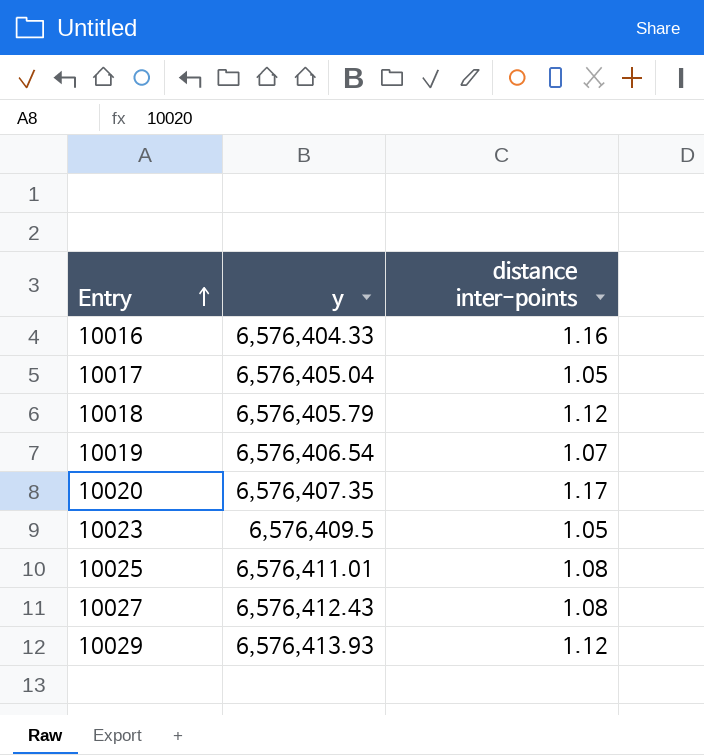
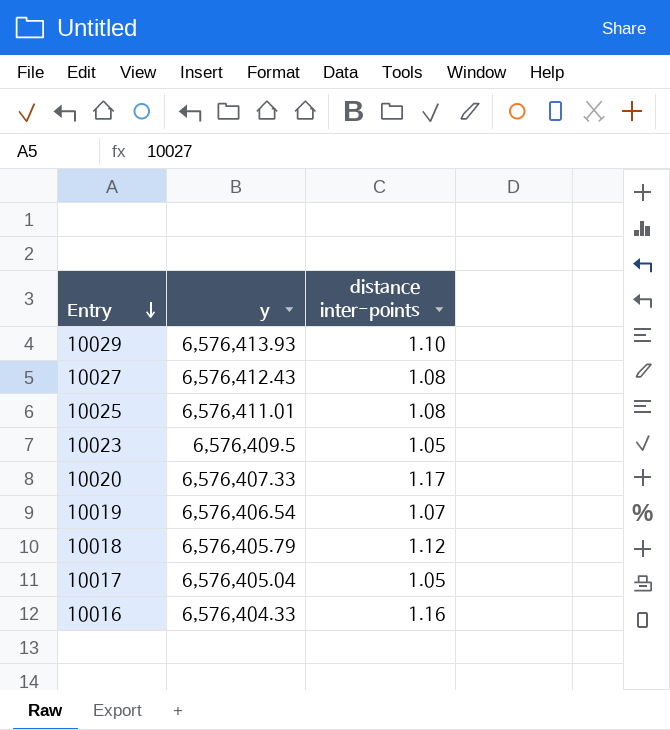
row order: Entry ascending -> Entry descending
10029 | distance inter-points: 1.12 -> 1.10
10020 | y: 6,576,407.35 -> 6,576,407.33

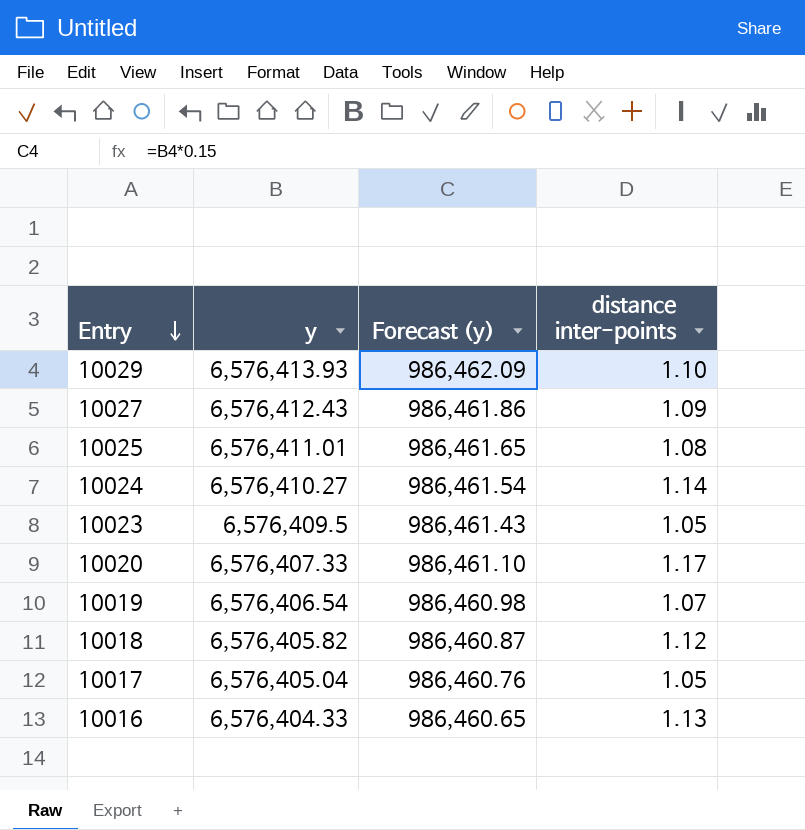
column Forecast (y) | formula: none -> [y] * 0.15
10027 | distance inter-points: 1.08 -> 1.09
row 10024: none -> 6,576,410.27 | 986,461.54 | 1.14
10018 | y: 6,576,405.79 -> 6,576,405.82
10016 | distance inter-points: 1.16 -> 1.13

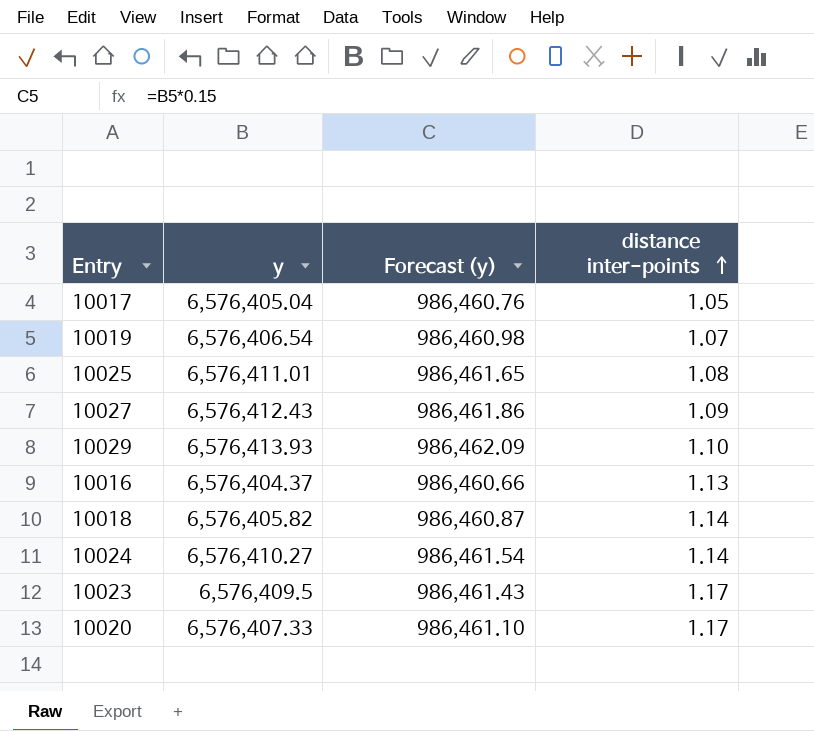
row order: Entry descending -> distance inter-points ascending
10016 | y: 6,576,404.33 -> 6,576,404.37
10016 | Forecast (y): 986,460.65 -> 986,460.66
10018 | distance inter-points: 1.12 -> 1.14
10023 | distance inter-points: 1.05 -> 1.17

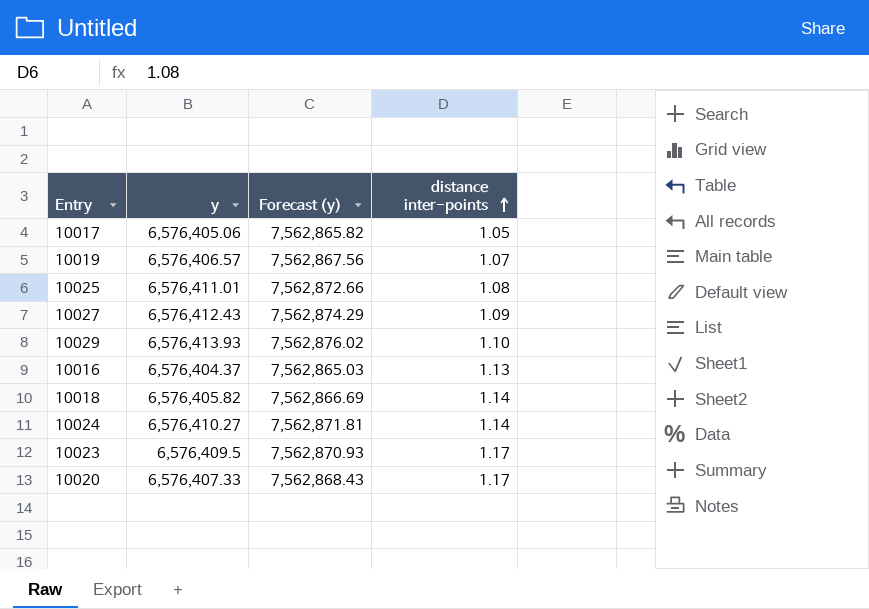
column Forecast (y) | formula: [y] * 0.15 -> [y] * 1.15
10017 | y: 6,576,405.04 -> 6,576,405.06
10019 | y: 6,576,406.54 -> 6,576,406.57

